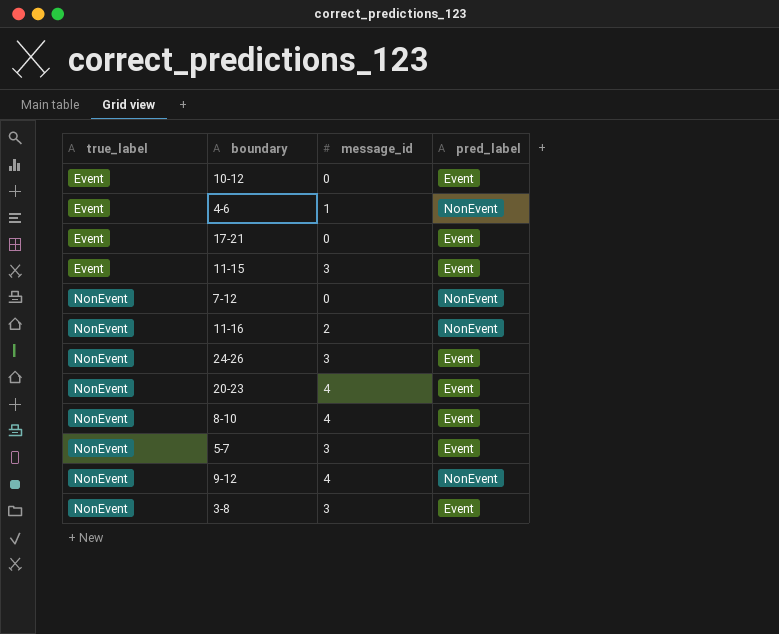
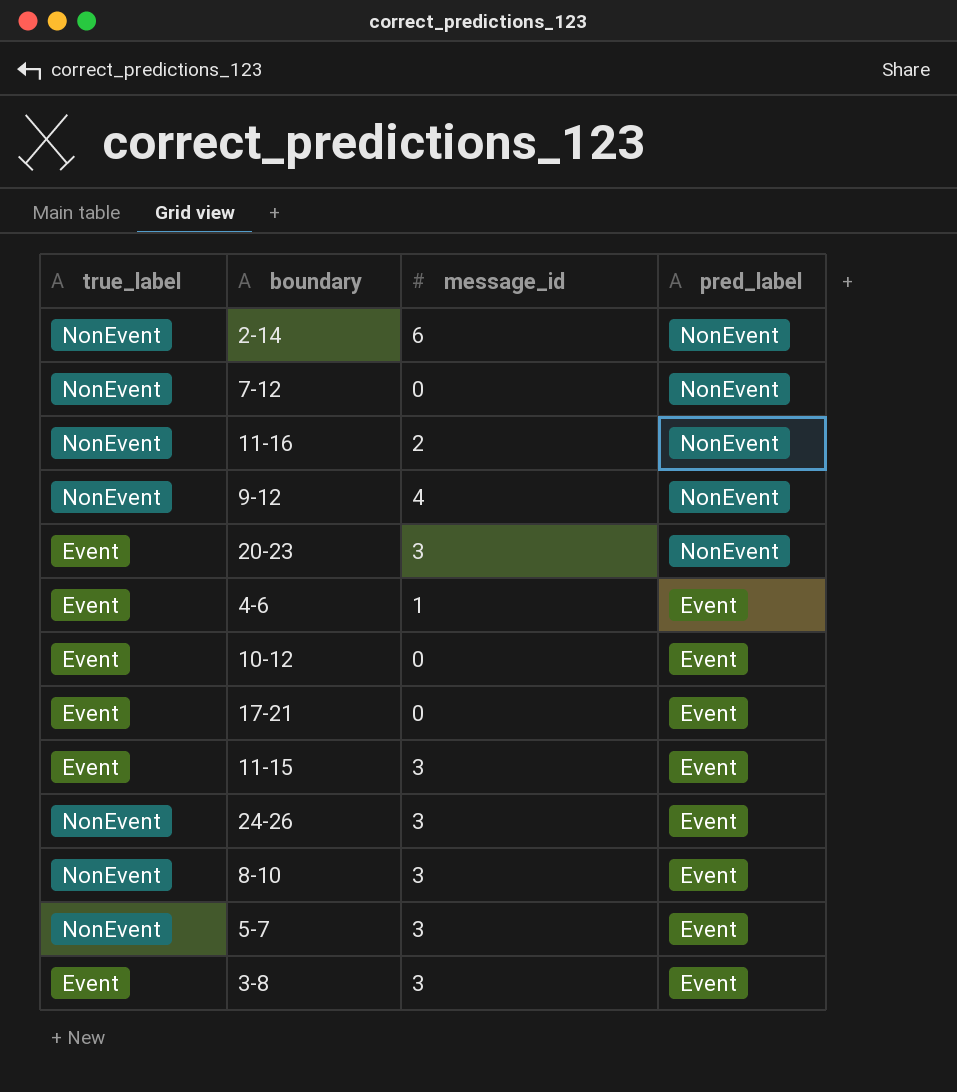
row order: true_label ascending -> pred_label descending
row 2-14: none -> NonEvent | 6 | NonEvent
20-23 | true_label: NonEvent -> Event
20-23 | message_id: 4 -> 3
20-23 | pred_label: Event -> NonEvent
4-6 | pred_label: NonEvent -> Event
8-10 | message_id: 4 -> 3
3-8 | true_label: NonEvent -> Event

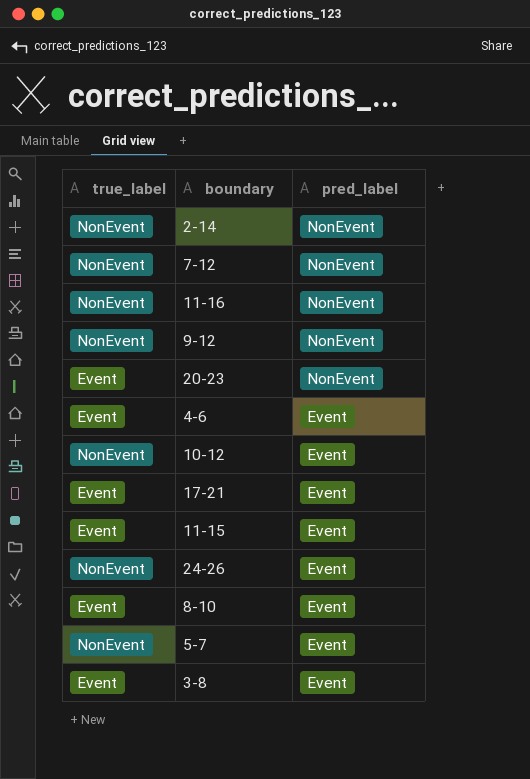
column message_id | position: 3 -> none
10-12 | true_label: Event -> NonEvent
8-10 | true_label: NonEvent -> Event

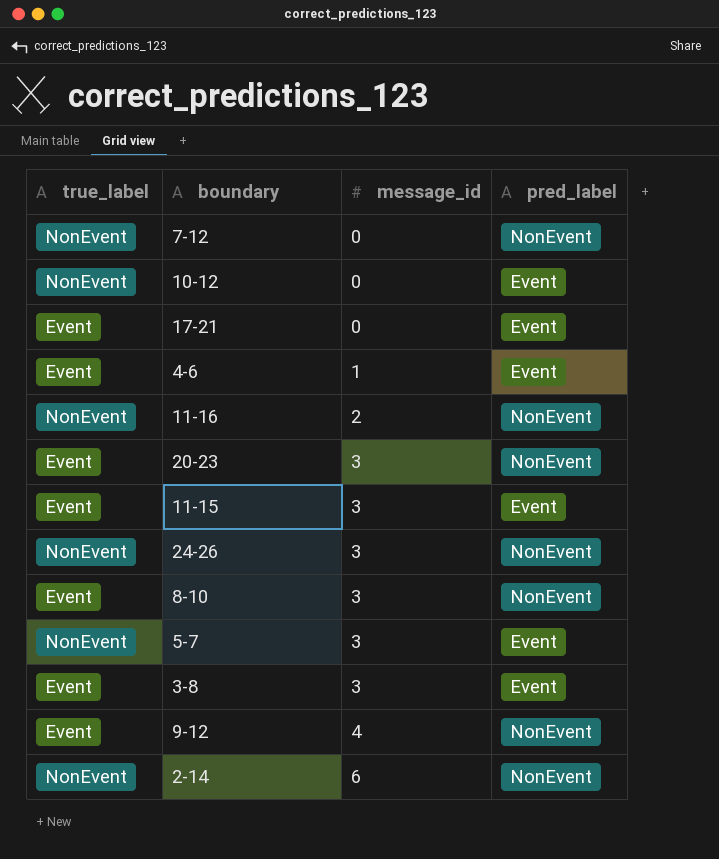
row order: pred_label descending -> message_id ascending
column message_id | position: none -> 3
24-26 | pred_label: Event -> NonEvent
8-10 | pred_label: Event -> NonEvent
9-12 | true_label: NonEvent -> Event

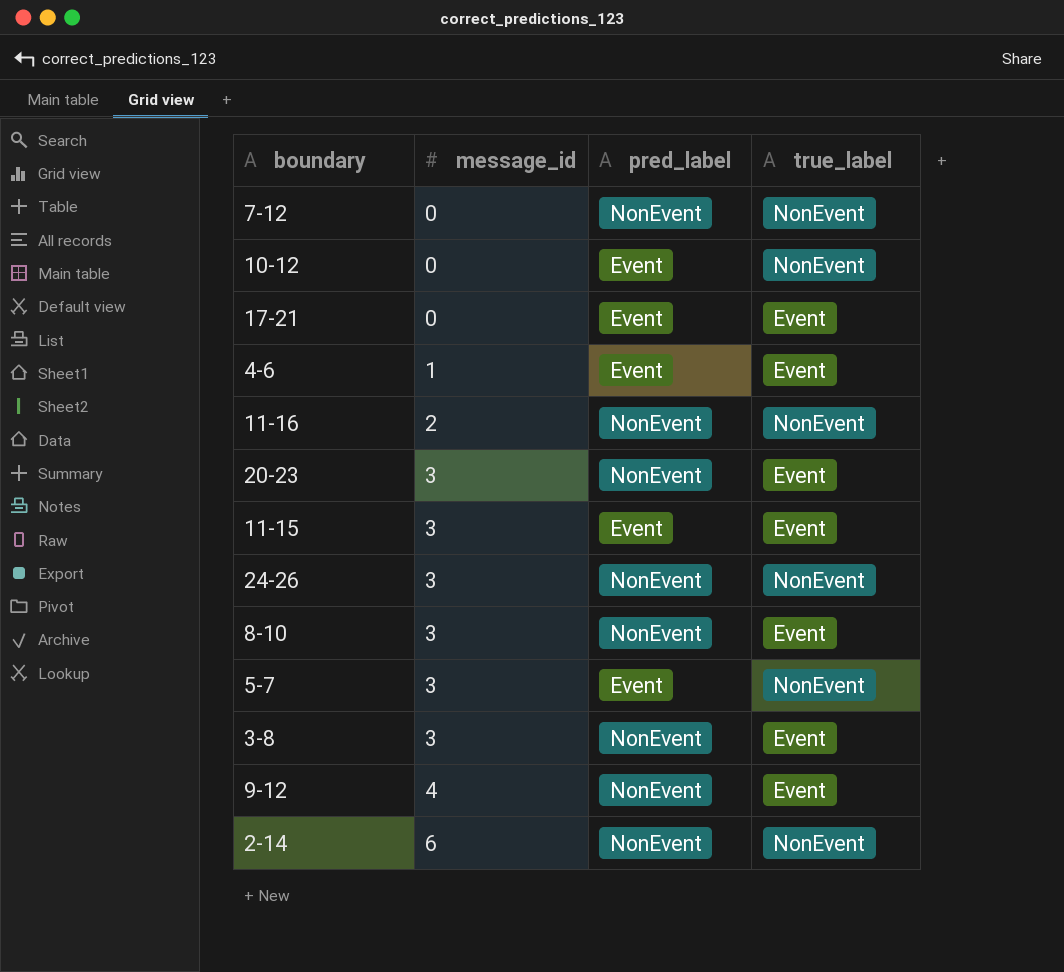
column true_label | position: 1 -> 4
3-8 | pred_label: Event -> NonEvent

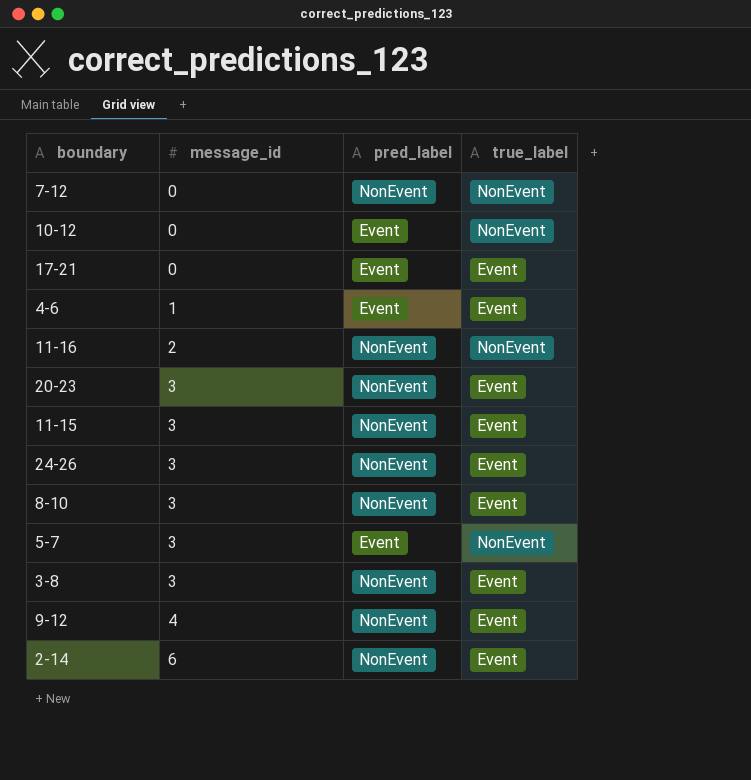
11-15 | pred_label: Event -> NonEvent
24-26 | true_label: NonEvent -> Event
2-14 | true_label: NonEvent -> Event

